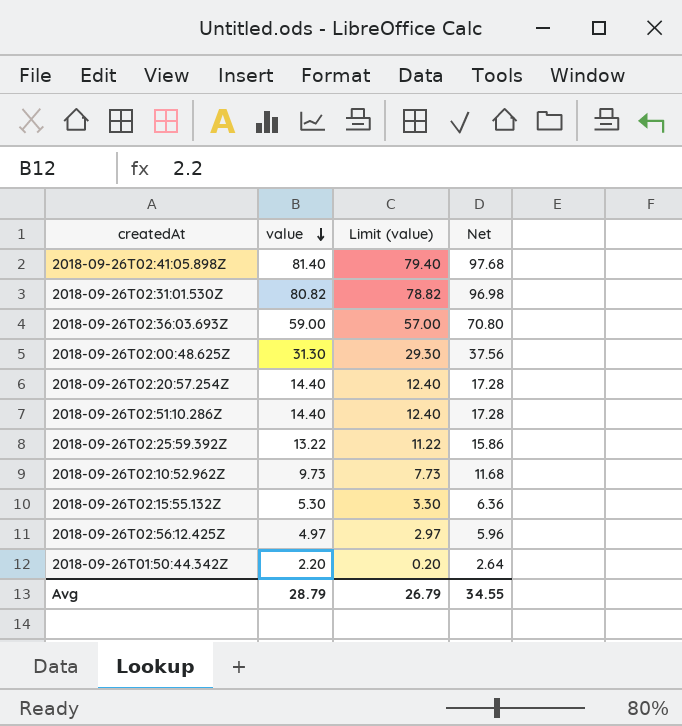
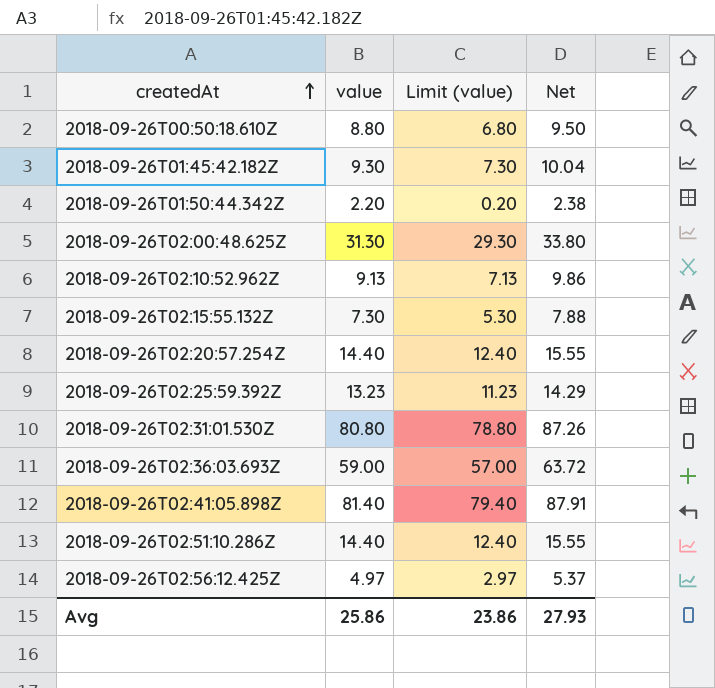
row order: value descending -> createdAt ascending
column Net | formula: [value] * 1.2 -> [value] * 1.08
row 2018-09-26T00:50:18.610Z: none -> 8.80 | 6.80 | 9.50
row 2018-09-26T01:45:42.182Z: none -> 9.30 | 7.30 | 10.04
2018-09-26T02:10:52.962Z | value: 9.73 -> 9.13
2018-09-26T02:10:52.962Z | Limit (value): 7.73 -> 7.13
2018-09-26T02:15:55.132Z | value: 5.30 -> 7.30
2018-09-26T02:15:55.132Z | Limit (value): 3.30 -> 5.30
2018-09-26T02:25:59.392Z | value: 13.22 -> 13.23
2018-09-26T02:25:59.392Z | Limit (value): 11.22 -> 11.23
2018-09-26T02:31:01.530Z | value: 80.82 -> 80.80
2018-09-26T02:31:01.530Z | Limit (value): 78.82 -> 78.80
Avg | value: 28.79 -> 25.86
Avg | Limit (value): 26.79 -> 23.86
Avg | Net: 34.55 -> 27.93

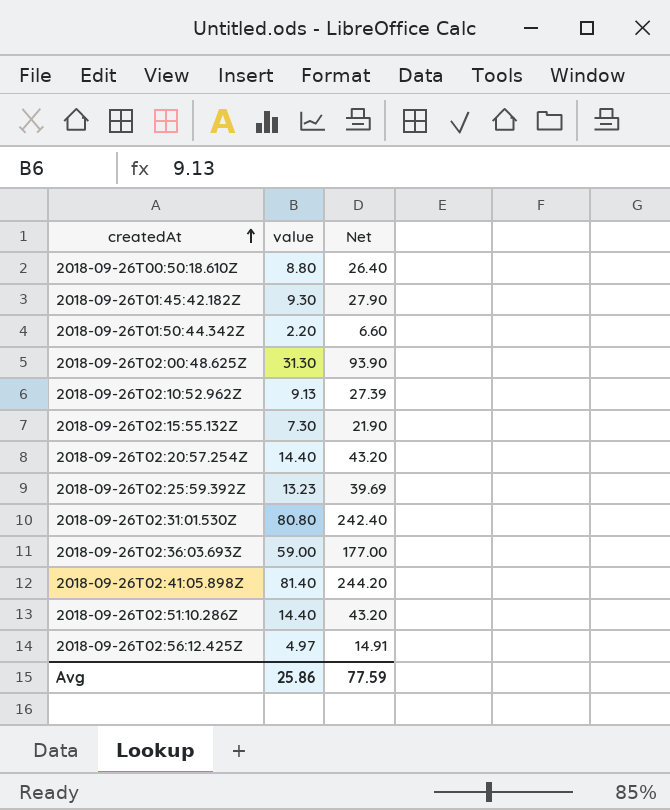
column Limit (value) | formula: [value] - 2 -> none
column Net | formula: [value] * 1.08 -> [value] * 3
Avg | Net: 27.93 -> 77.59

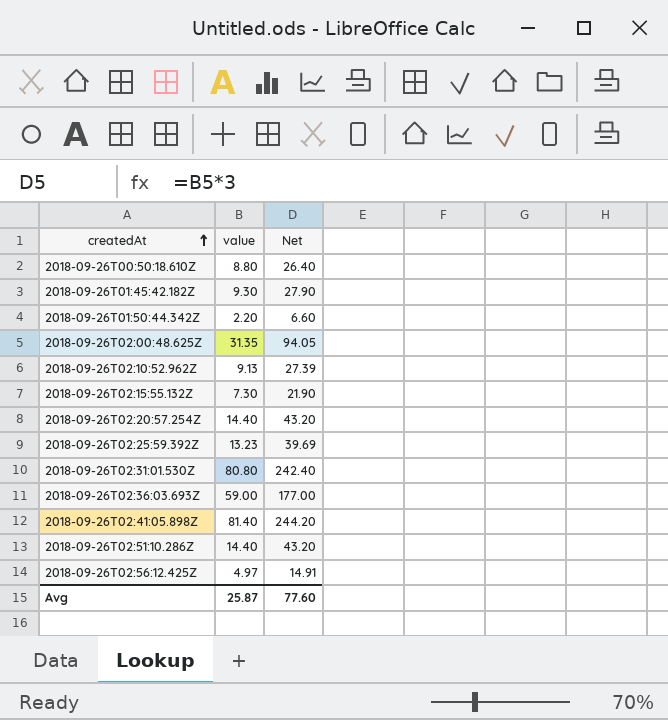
2018-09-26T02:00:48.625Z | value: 31.30 -> 31.35
2018-09-26T02:00:48.625Z | Net: 93.90 -> 94.05
Avg | value: 25.86 -> 25.87
Avg | Net: 77.59 -> 77.60

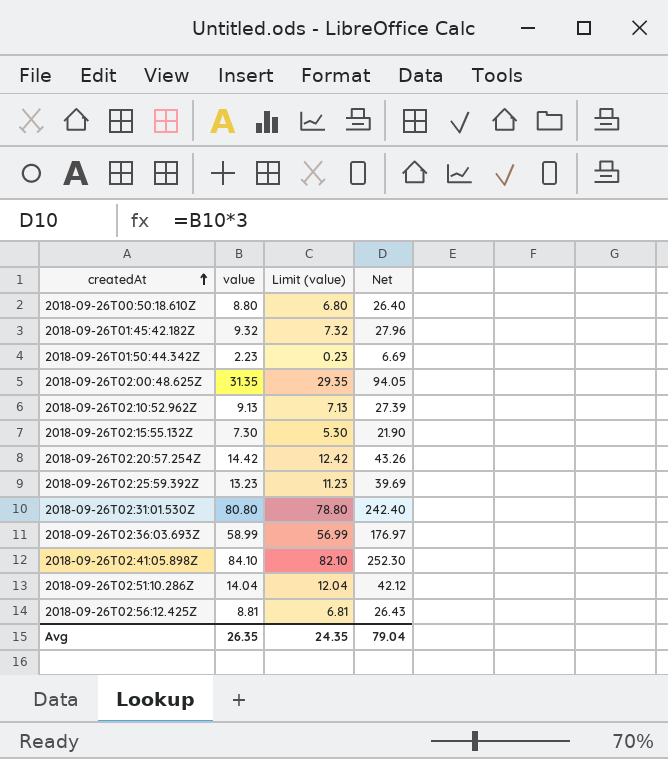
column Limit (value) | formula: none -> [value] - 2
2018-09-26T01:45:42.182Z | value: 9.30 -> 9.32
2018-09-26T01:45:42.182Z | Net: 27.90 -> 27.96
2018-09-26T01:50:44.342Z | value: 2.20 -> 2.23
2018-09-26T01:50:44.342Z | Net: 6.60 -> 6.69
2018-09-26T02:20:57.254Z | value: 14.40 -> 14.42
2018-09-26T02:20:57.254Z | Net: 43.20 -> 43.26
2018-09-26T02:36:03.693Z | value: 59.00 -> 58.99
2018-09-26T02:36:03.693Z | Net: 177.00 -> 176.97
2018-09-26T02:41:05.898Z | value: 81.40 -> 84.10
2018-09-26T02:41:05.898Z | Net: 244.20 -> 252.30
2018-09-26T02:51:10.286Z | value: 14.40 -> 14.04
2018-09-26T02:51:10.286Z | Net: 43.20 -> 42.12
2018-09-26T02:56:12.425Z | value: 4.97 -> 8.81
2018-09-26T02:56:12.425Z | Net: 14.91 -> 26.43
Avg | value: 25.87 -> 26.35
Avg | Net: 77.60 -> 79.04

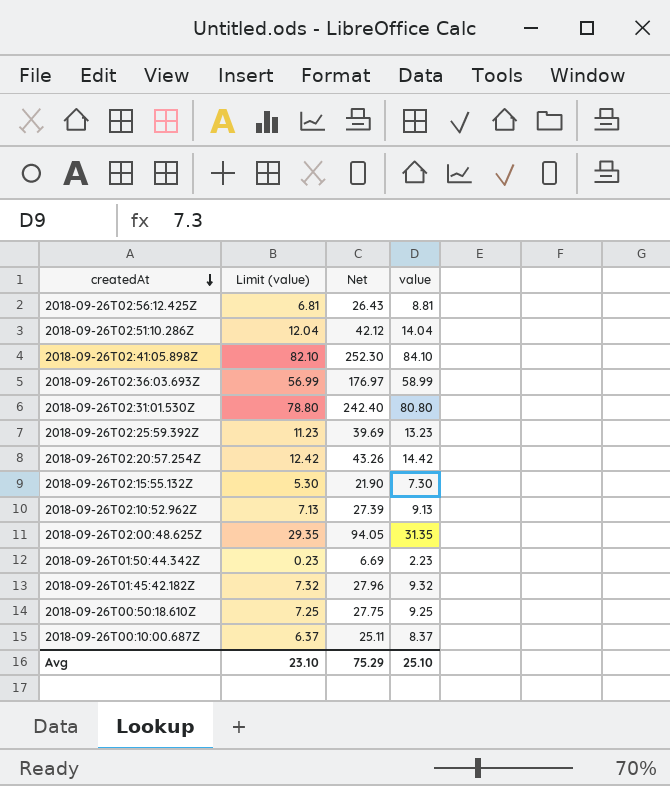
row order: createdAt ascending -> createdAt descending
column value | position: 2 -> 4
2018-09-26T00:50:18.610Z | Limit (value): 6.80 -> 7.25
2018-09-26T00:50:18.610Z | Net: 26.40 -> 27.75
2018-09-26T00:50:18.610Z | value: 8.80 -> 9.25
row 2018-09-26T00:10:00.687Z: none -> 6.37 | 25.11 | 8.37
Avg | Limit (value): 24.35 -> 23.10
Avg | Net: 79.04 -> 75.29
Avg | value: 26.35 -> 25.10

